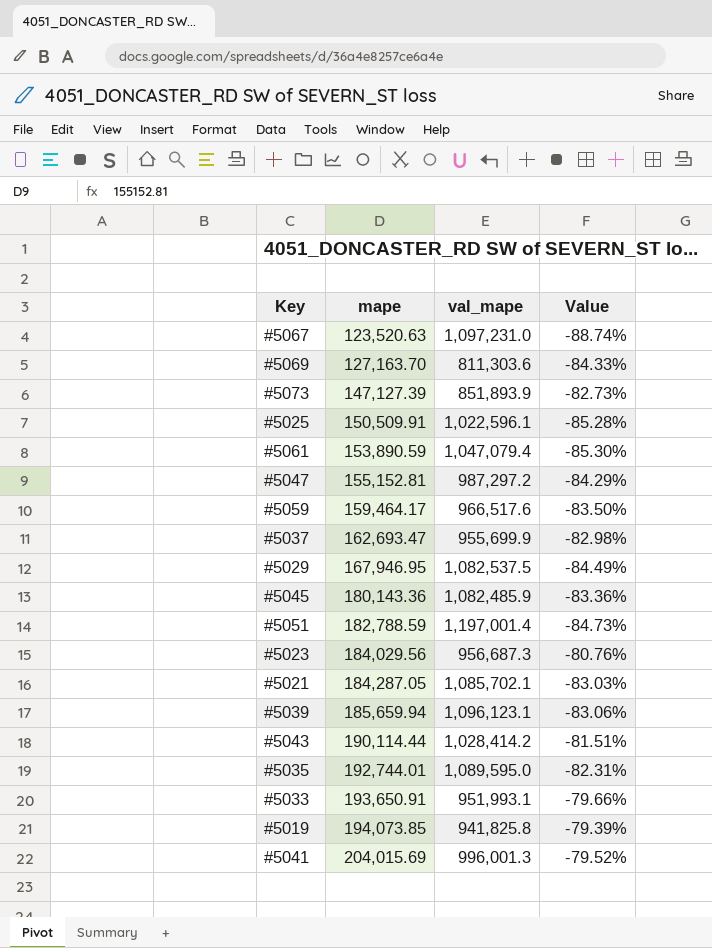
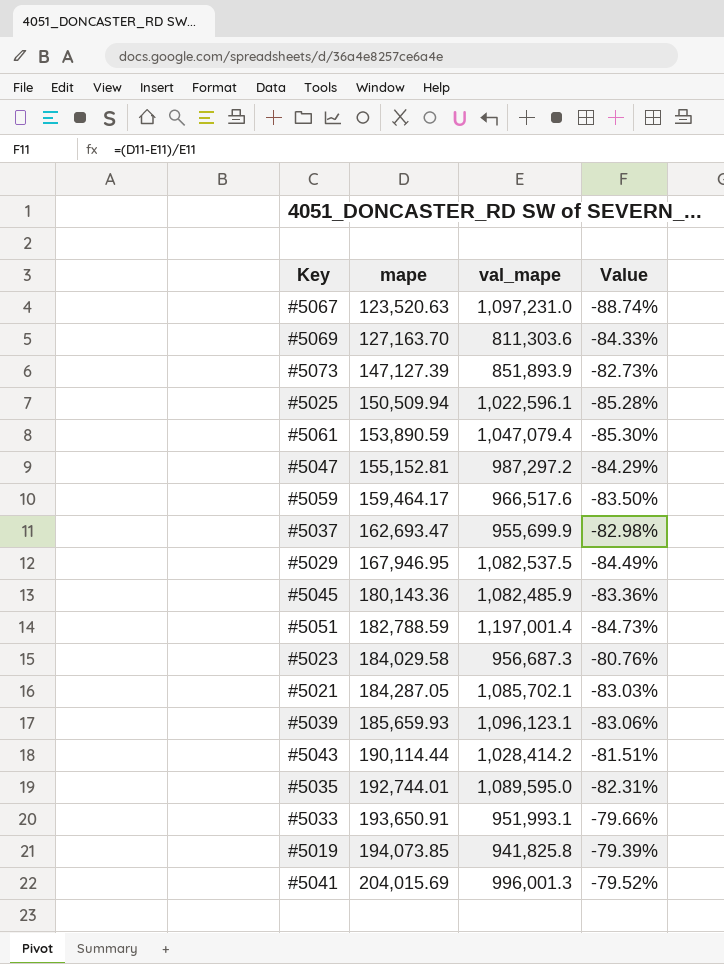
#5025 | mape: 150,509.91 -> 150,509.94
#5023 | mape: 184,029.56 -> 184,029.58
#5039 | mape: 185,659.94 -> 185,659.93

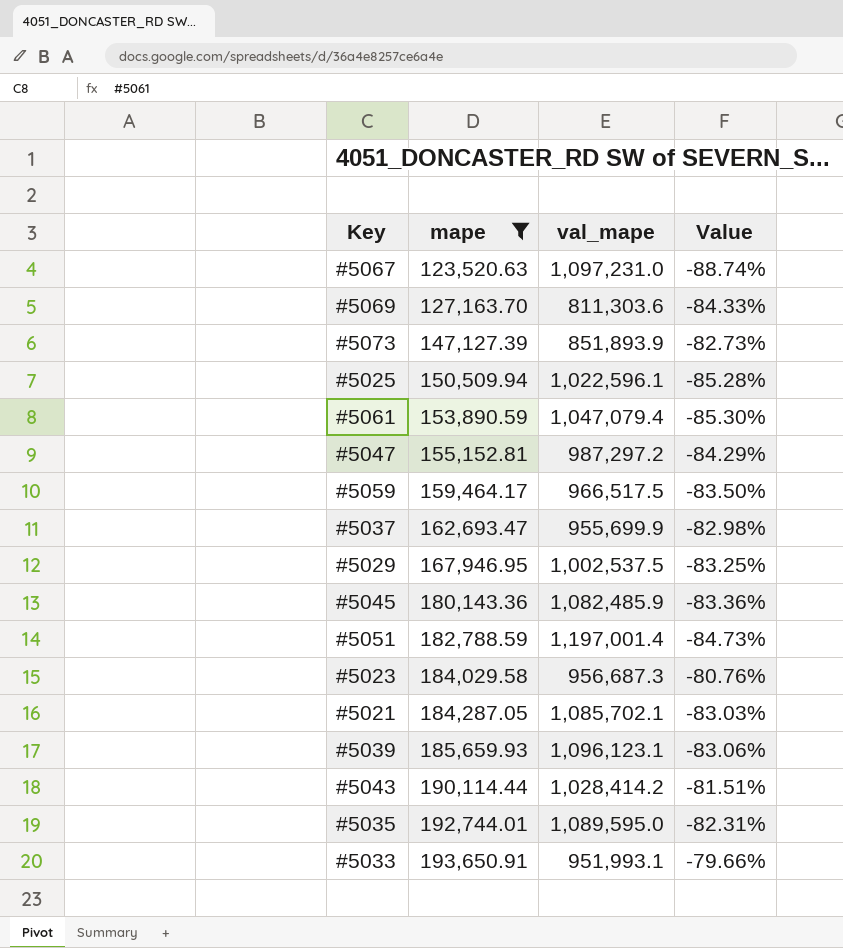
filter: none -> mape <= 193,650.91
#5059 | val_mape: 966,517.6 -> 966,517.5
#5029 | val_mape: 1,082,537.5 -> 1,002,537.5
#5029 | Value: -84.49% -> -83.25%

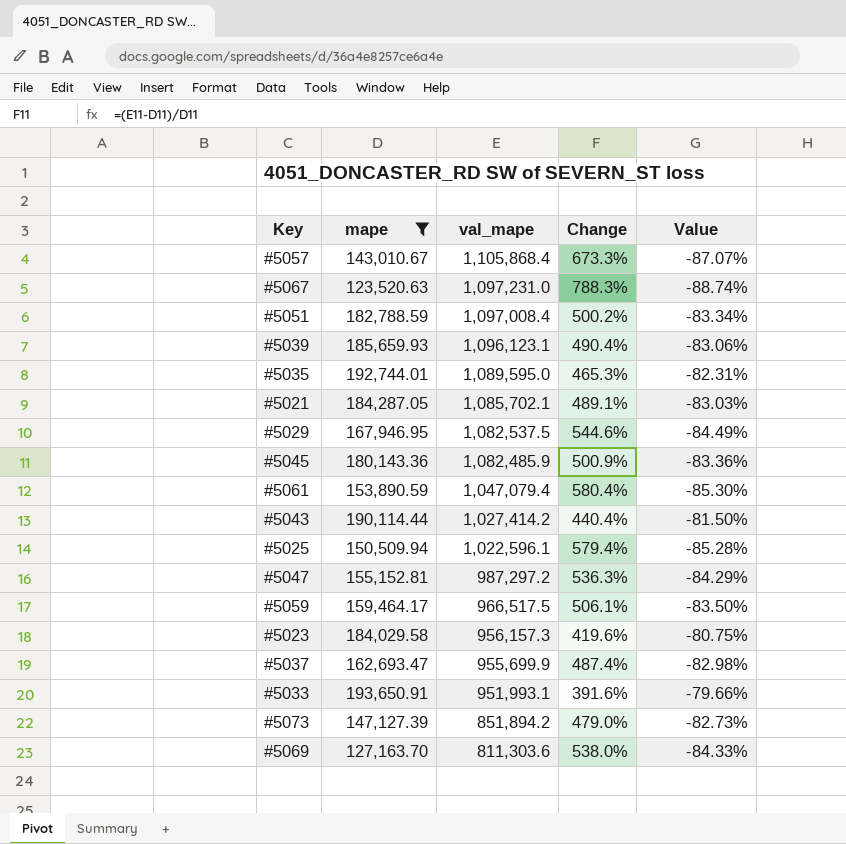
row order: mape ascending -> val_mape descending
column Change | formula: none -> ([val_mape] - [mape]) / [mape]
row #5057: none -> 143,010.67 | 1,105,868.4 | 673.3% | -87.07%
#5051 | val_mape: 1,197,001.4 -> 1,097,008.4
#5051 | Value: -84.73% -> -83.34%
#5029 | val_mape: 1,002,537.5 -> 1,082,537.5
#5029 | Value: -83.25% -> -84.49%
#5043 | val_mape: 1,028,414.2 -> 1,027,414.2
#5043 | Value: -81.51% -> -81.50%
#5023 | val_mape: 956,687.3 -> 956,157.3
#5023 | Value: -80.76% -> -80.75%
#5073 | val_mape: 851,893.9 -> 851,894.2

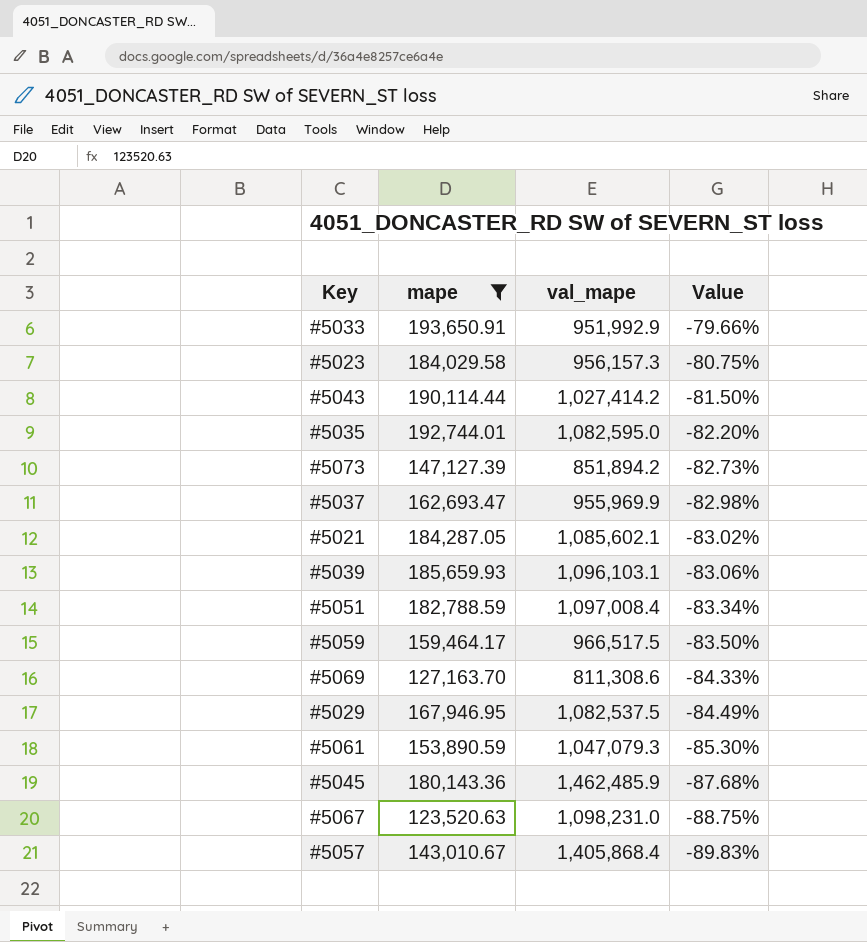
row order: val_mape descending -> Value descending
column Change | formula: ([val_mape] - [mape]) / [mape] -> none
row #5025: 150,509.94 | 1,022,596.1 | 579.4% | -85.28% -> none
row #5047: 155,152.81 | 987,297.2 | 536.3% | -84.29% -> none
#5033 | val_mape: 951,993.1 -> 951,992.9
#5035 | val_mape: 1,089,595.0 -> 1,082,595.0
#5035 | Value: -82.31% -> -82.20%
#5037 | val_mape: 955,699.9 -> 955,969.9
#5021 | val_mape: 1,085,702.1 -> 1,085,602.1
#5021 | Value: -83.03% -> -83.02%
#5039 | val_mape: 1,096,123.1 -> 1,096,103.1
#5069 | val_mape: 811,303.6 -> 811,308.6
#5061 | val_mape: 1,047,079.4 -> 1,047,079.3
#5045 | val_mape: 1,082,485.9 -> 1,462,485.9
#5045 | Value: -83.36% -> -87.68%
#5067 | val_mape: 1,097,231.0 -> 1,098,231.0
#5067 | Value: -88.74% -> -88.75%
#5057 | val_mape: 1,105,868.4 -> 1,405,868.4
#5057 | Value: -87.07% -> -89.83%

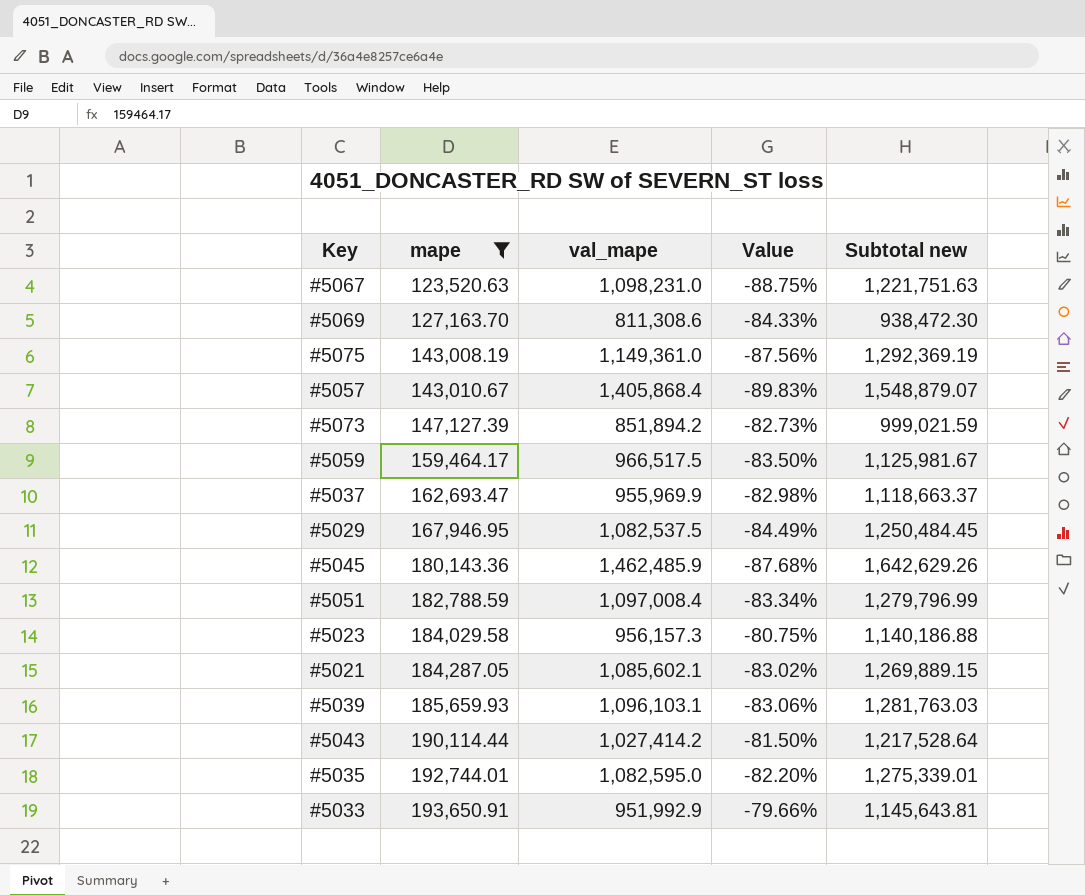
row order: Value descending -> mape ascending
column Subtotal new | formula: none -> [mape] + [val_mape]
row #5061: 153,890.59 | 1,047,079.3 | -85.30% -> none
row #5075: none -> 143,008.19 | 1,149,361.0 | -87.56% | 1,292,369.19

